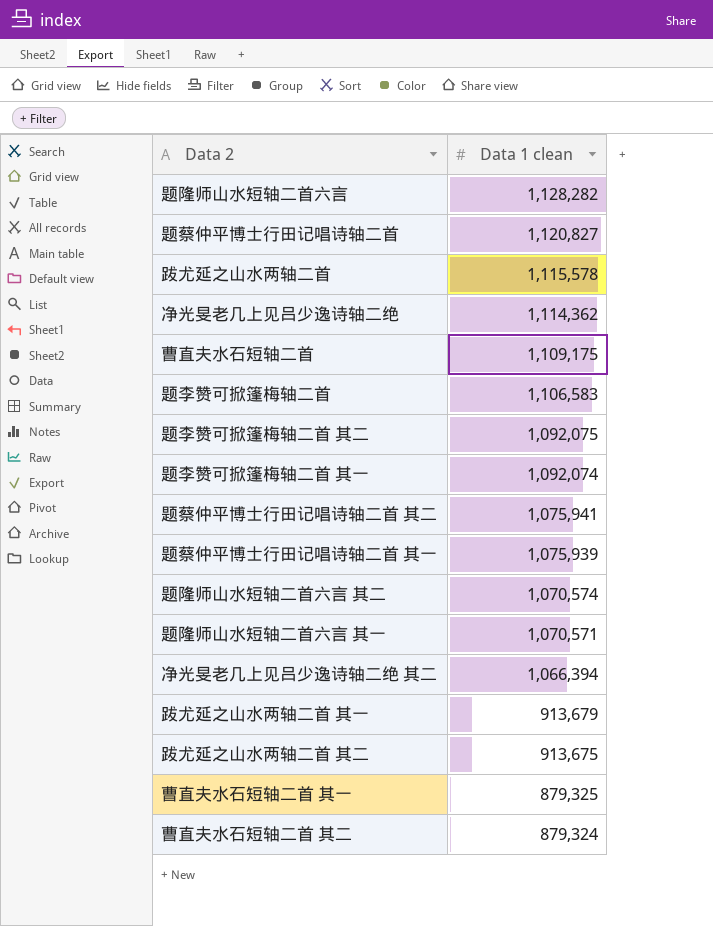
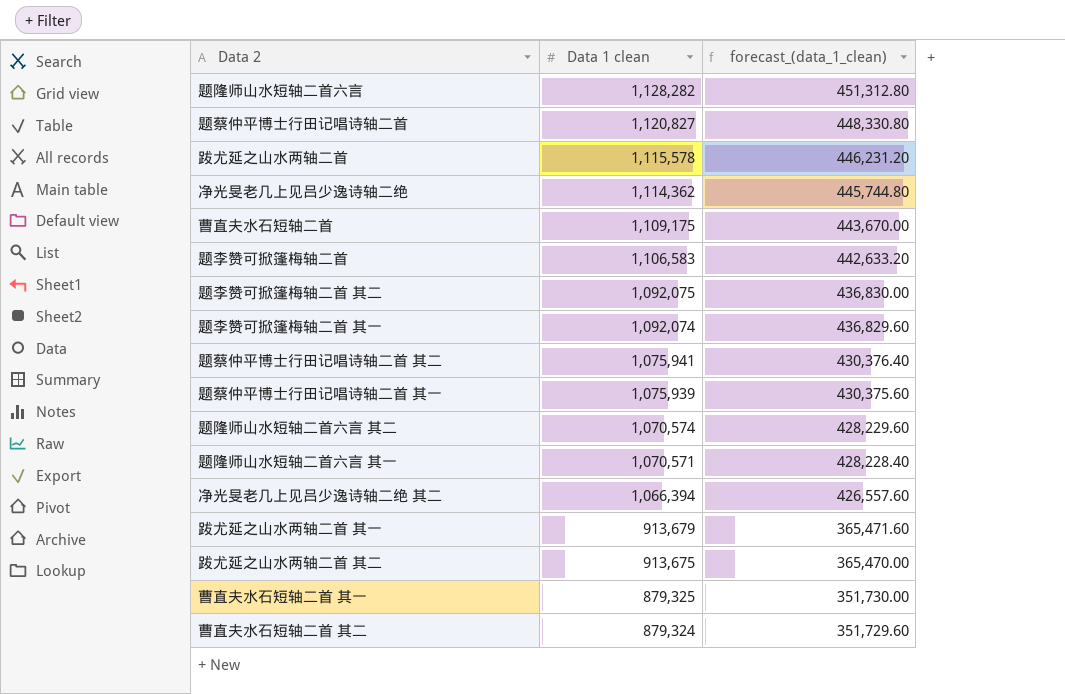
column forecast_(data_1_clean) | formula: none -> [Data 1 clean] * 0.4

